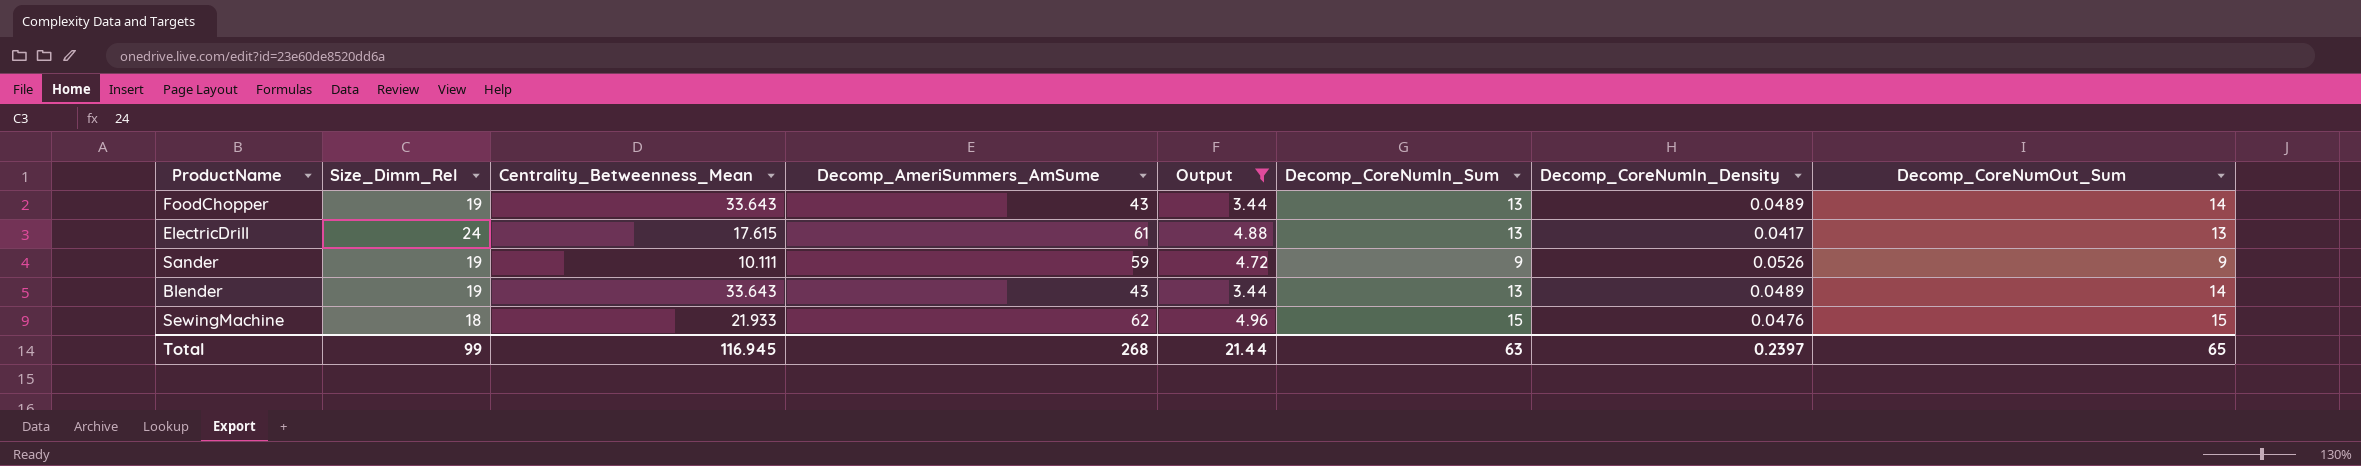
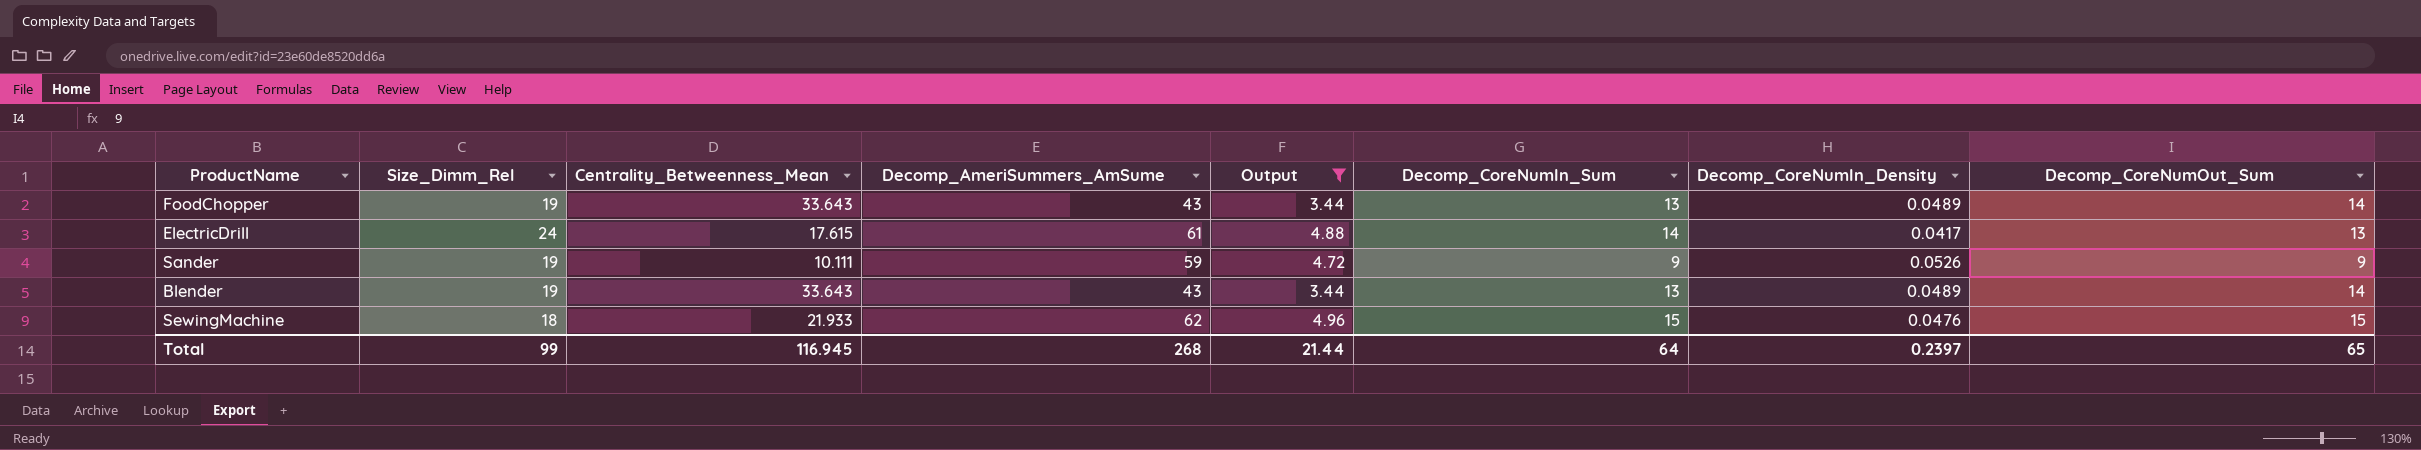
ElectricDrill | Decomp_CoreNumIn_Sum: 13 -> 14
Total | Decomp_CoreNumIn_Sum: 63 -> 64

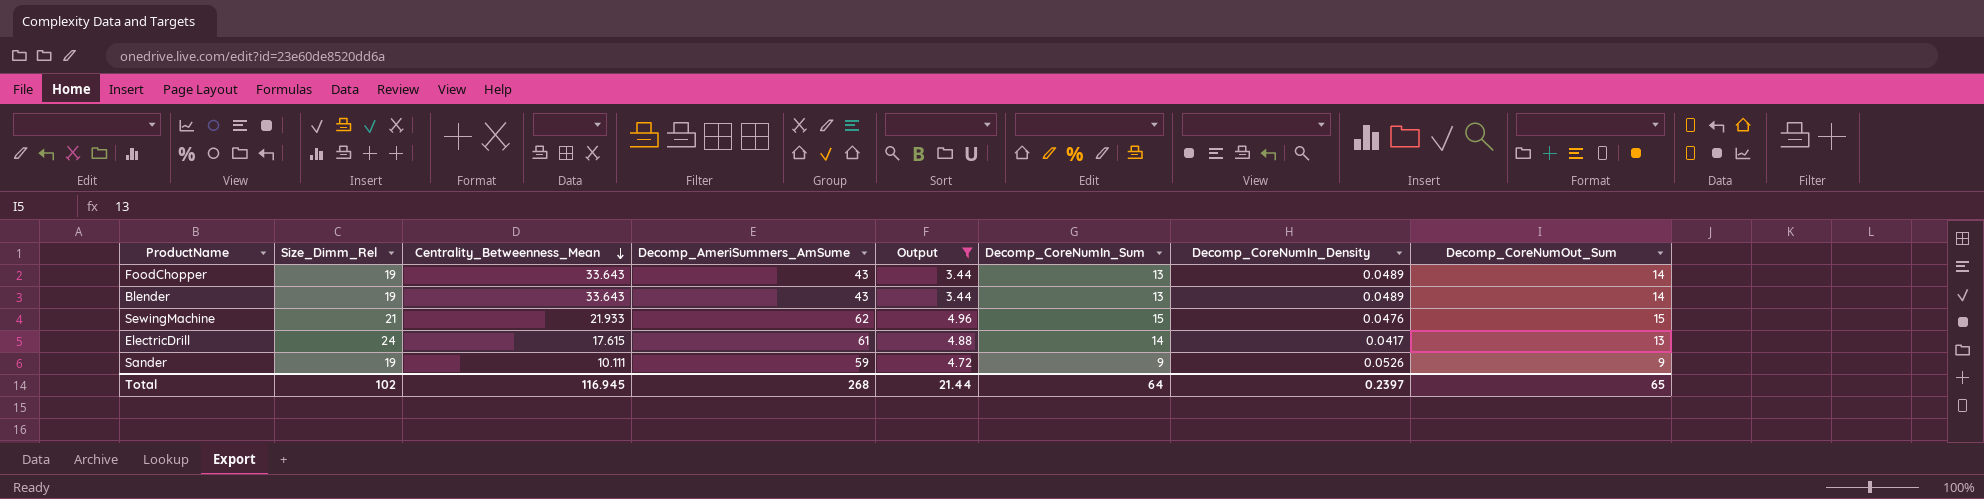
row order: none -> Centrality_Betweenness_Mean descending
SewingMachine | Size_Dimm_Rel: 18 -> 21
Total | Size_Dimm_Rel: 99 -> 102

